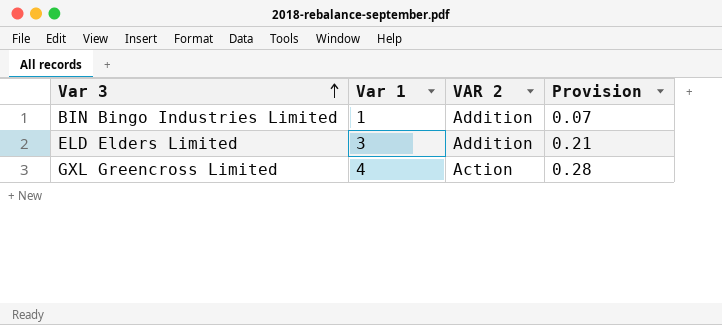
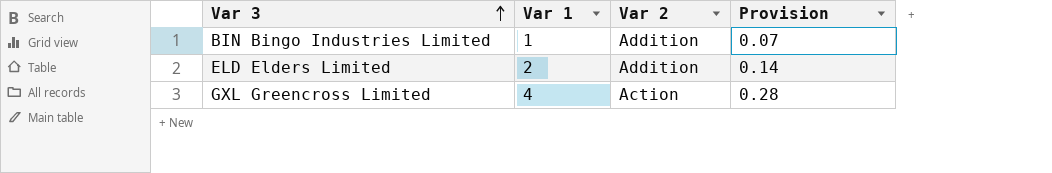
column name: VAR 2 -> Var 2
ELD Elders Limited | Var 1: 3 -> 2
ELD Elders Limited | Provision: 0.21 -> 0.14

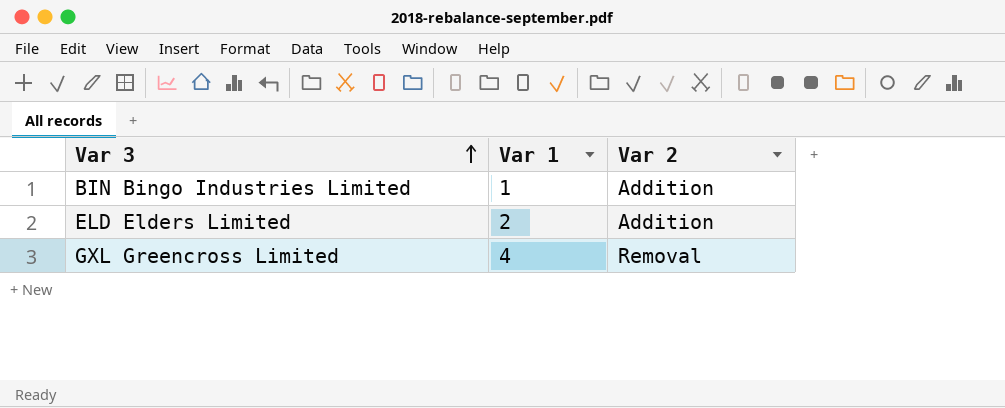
column Provision | formula: [Var 1] * 0.07 -> none
GXL Greencross Limited | Var 2: Action -> Removal

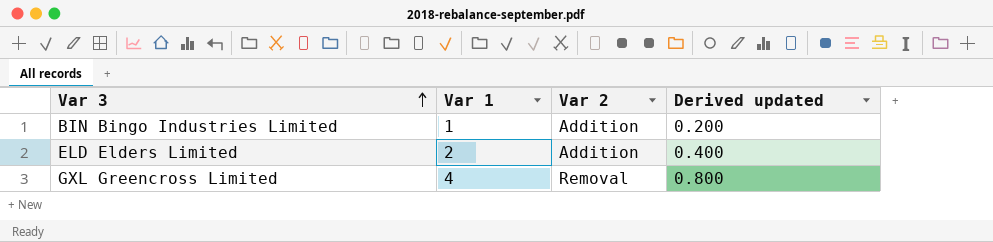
column Derived updated | formula: none -> [Var 1] * 0.2

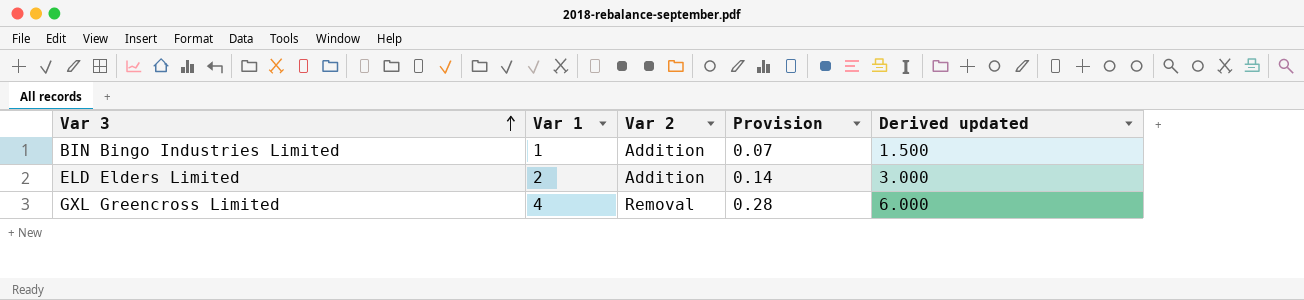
column Provision | formula: none -> [Var 1] * 0.07
column Derived updated | formula: [Var 1] * 0.2 -> [Var 1] * 1.5

